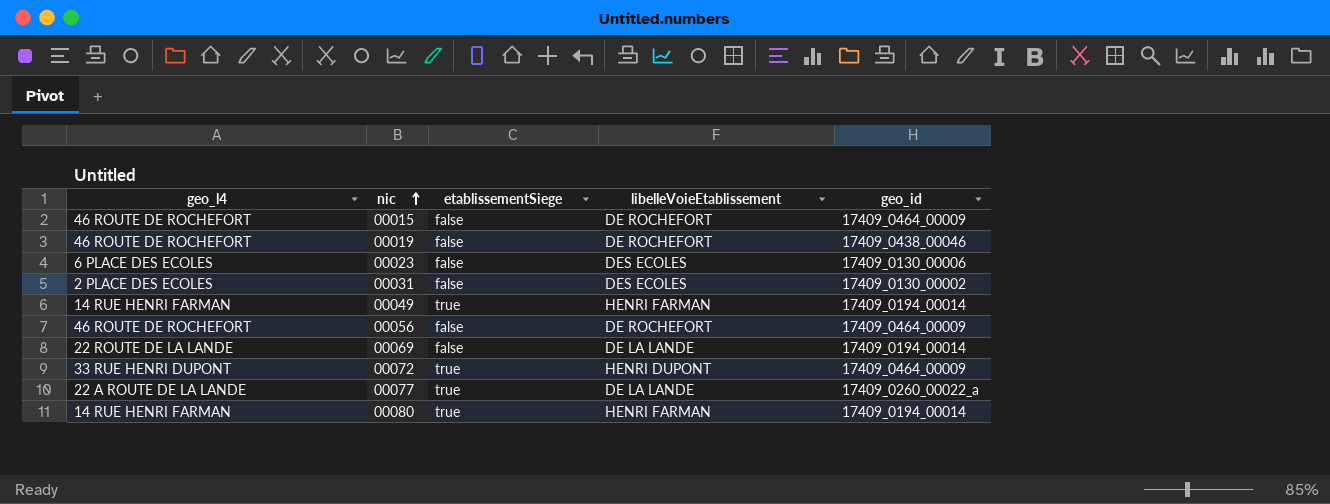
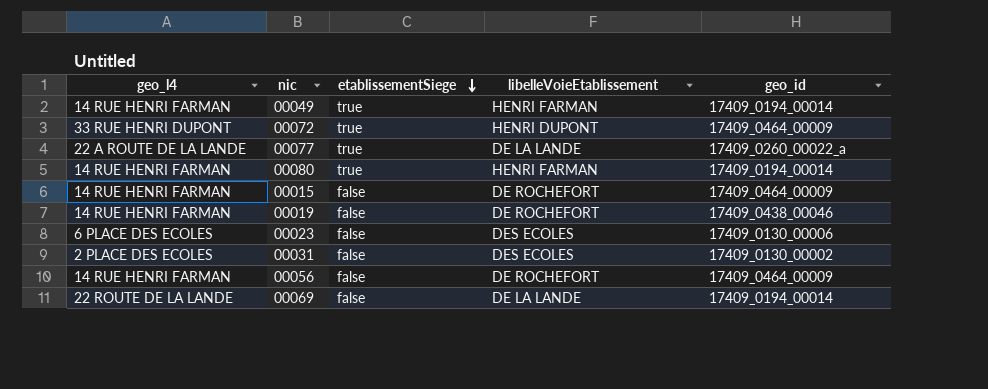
row order: nic ascending -> etablissementSiege descending
00015 | geo_l4: 46 ROUTE DE ROCHEFORT -> 14 RUE HENRI FARMAN
00019 | geo_l4: 46 ROUTE DE ROCHEFORT -> 14 RUE HENRI FARMAN
00056 | geo_l4: 46 ROUTE DE ROCHEFORT -> 14 RUE HENRI FARMAN

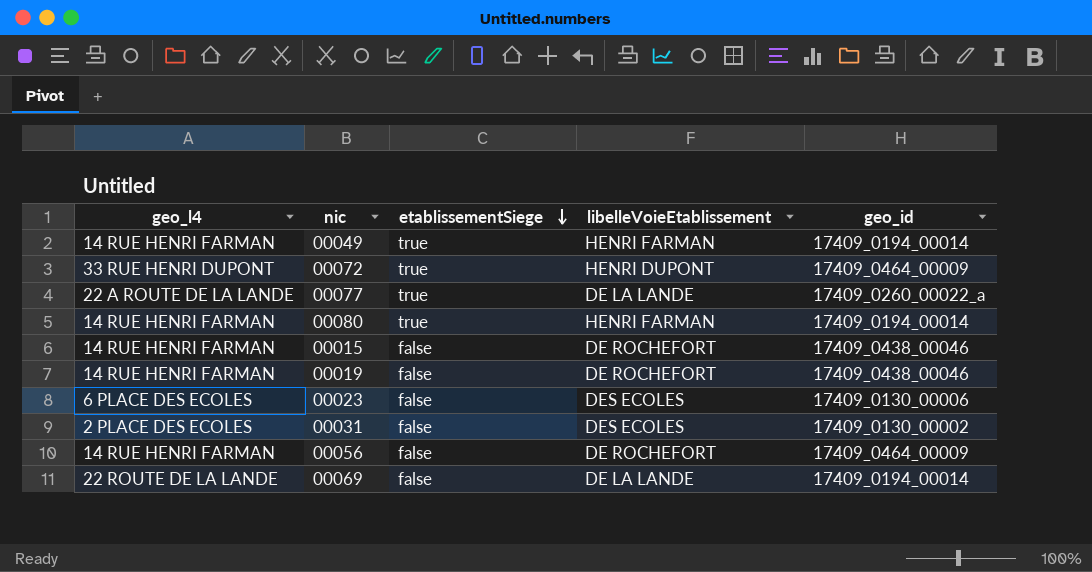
00015 | geo_id: 17409_0464_00009 -> 17409_0438_00046

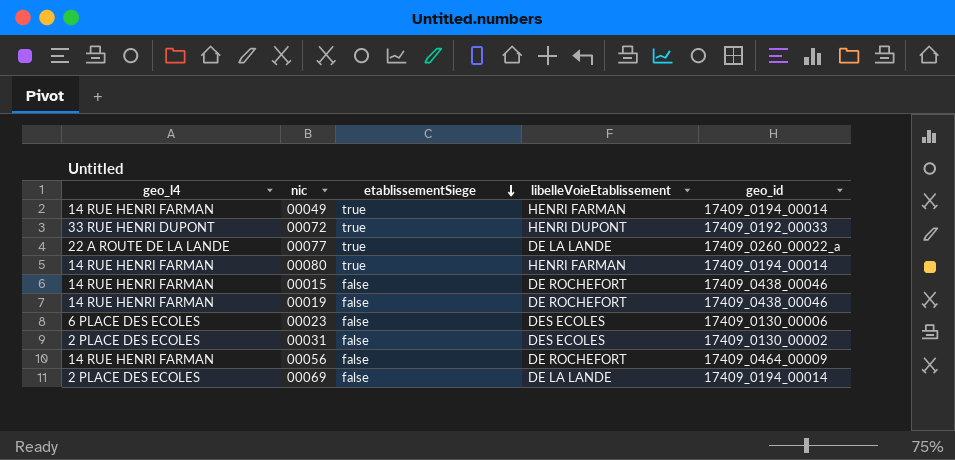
00072 | geo_id: 17409_0464_00009 -> 17409_0192_00033
00069 | geo_l4: 22 ROUTE DE LA LANDE -> 2 PLACE DES ECOLES

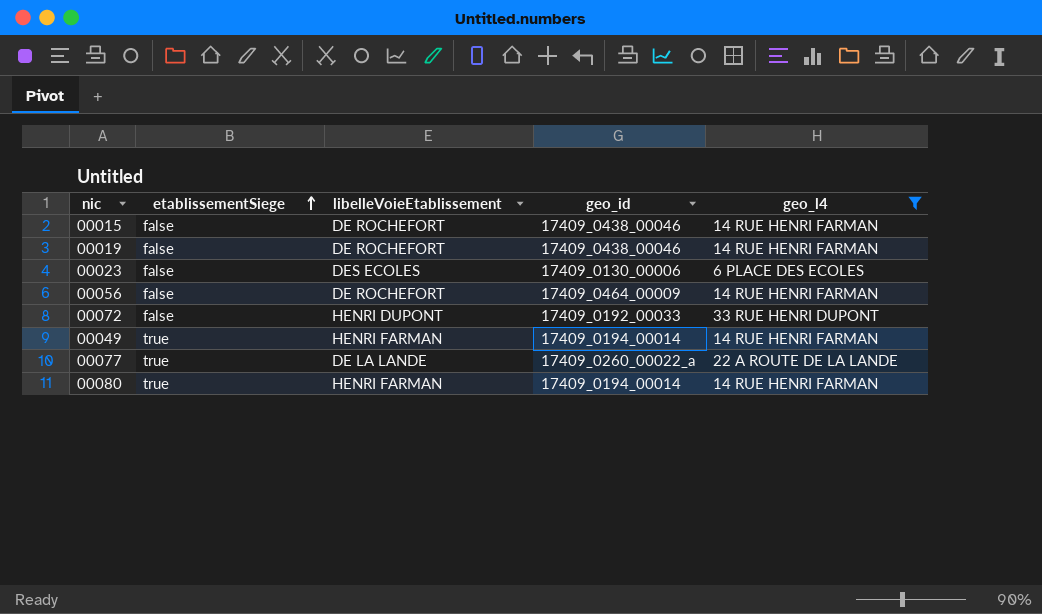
filter: none -> geo_l4 != 2 PLACE DES ECOLES
row order: etablissementSiege descending -> etablissementSiege ascending
column geo_l4 | position: 1 -> 5
00072 | etablissementSiege: true -> false

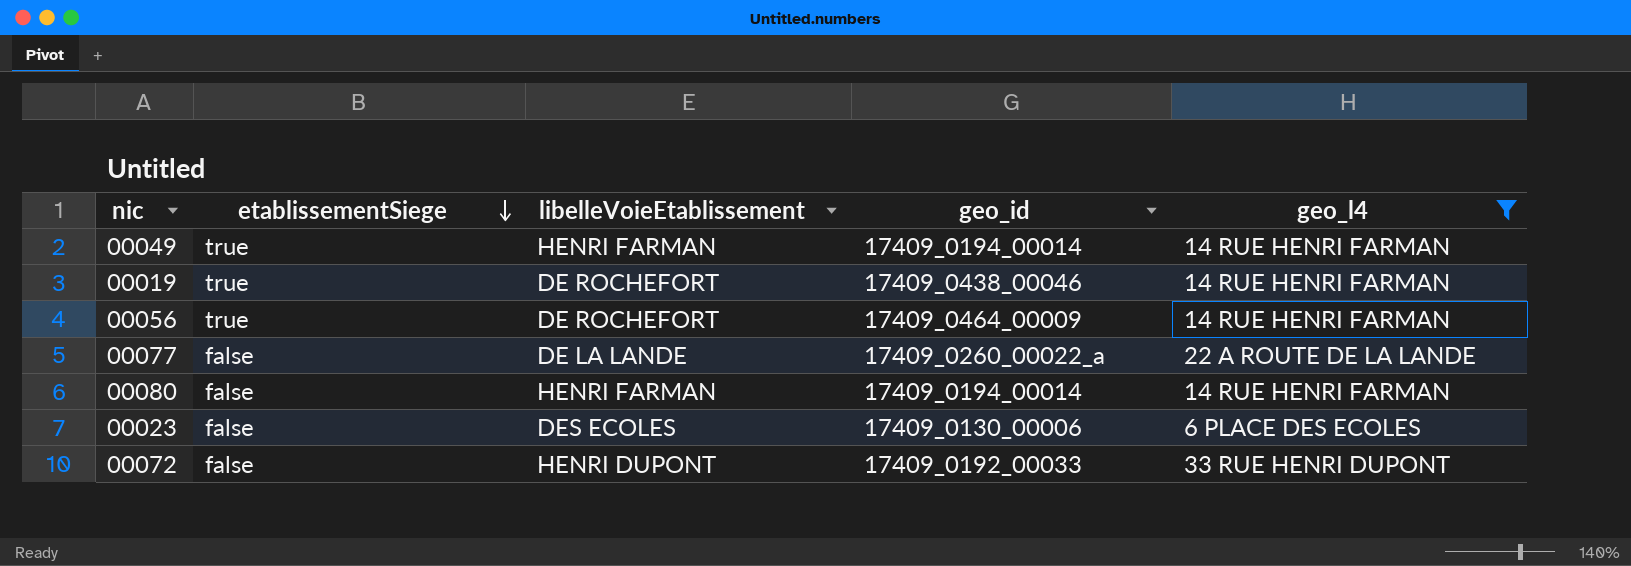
row order: etablissementSiege ascending -> etablissementSiege descending
row 00015: false | DE ROCHEFORT | 17409_0438_00046 | 14 RUE HENRI FARMAN -> none
00019 | etablissementSiege: false -> true
00056 | etablissementSiege: false -> true
00077 | etablissementSiege: true -> false
00080 | etablissementSiege: true -> false

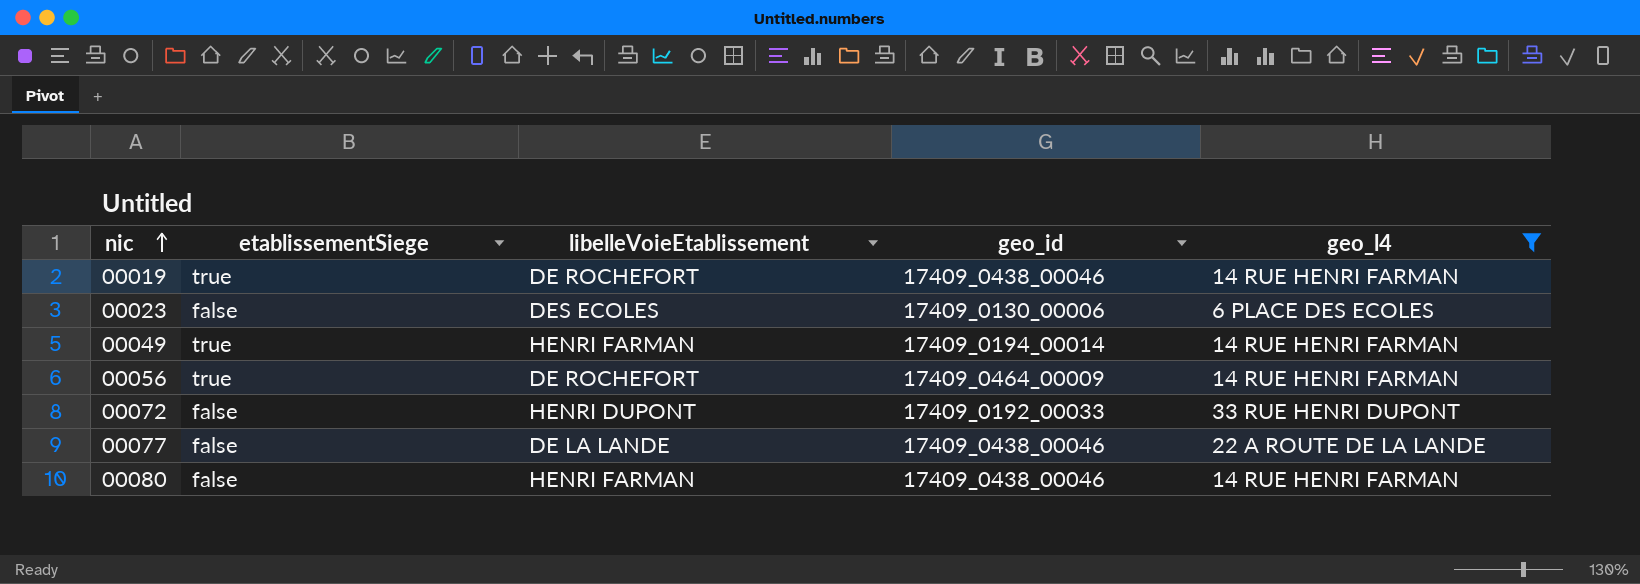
row order: etablissementSiege descending -> nic ascending
00077 | geo_id: 17409_0260_00022_a -> 17409_0438_00046
00080 | geo_id: 17409_0194_00014 -> 17409_0438_00046

